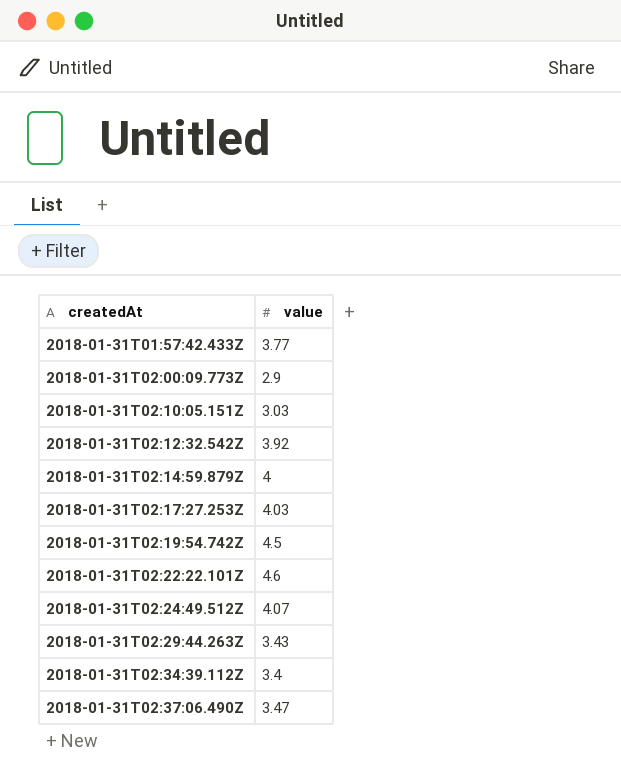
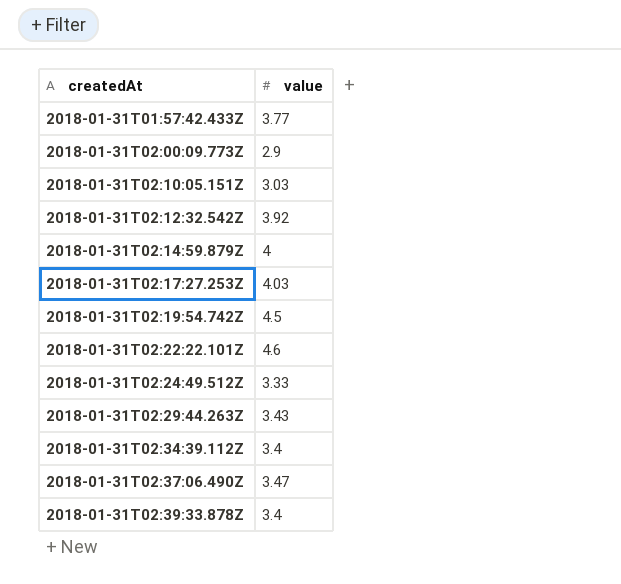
2018-01-31T02:24:49.512Z | value: 4.07 -> 3.33
row 2018-01-31T02:39:33.878Z: none -> 3.4

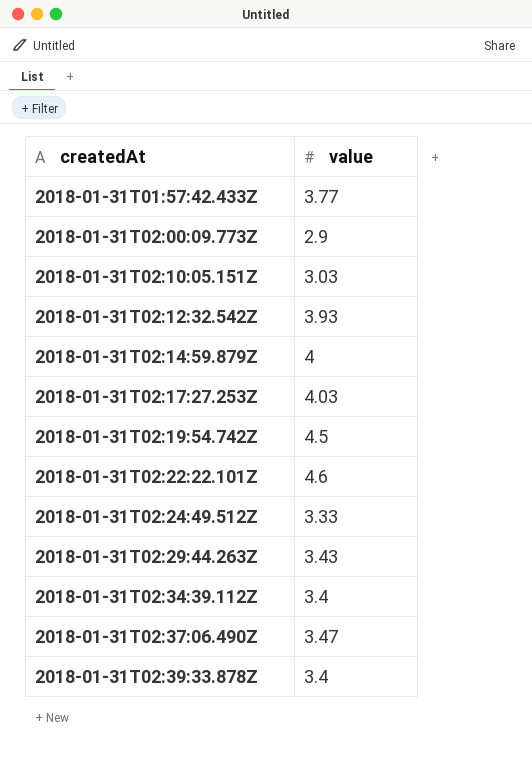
2018-01-31T02:12:32.542Z | value: 3.92 -> 3.93

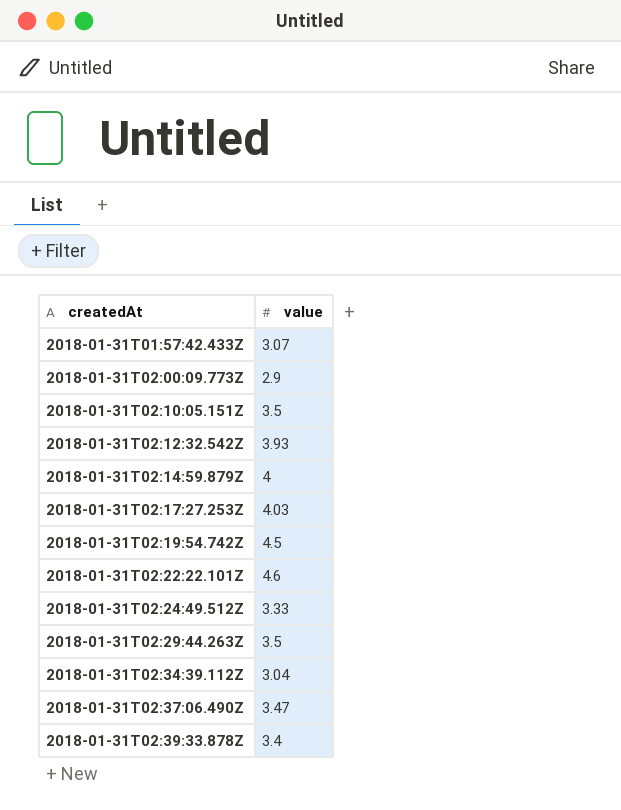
2018-01-31T01:57:42.433Z | value: 3.77 -> 3.07
2018-01-31T02:10:05.151Z | value: 3.03 -> 3.5
2018-01-31T02:29:44.263Z | value: 3.43 -> 3.5
2018-01-31T02:34:39.112Z | value: 3.4 -> 3.04

